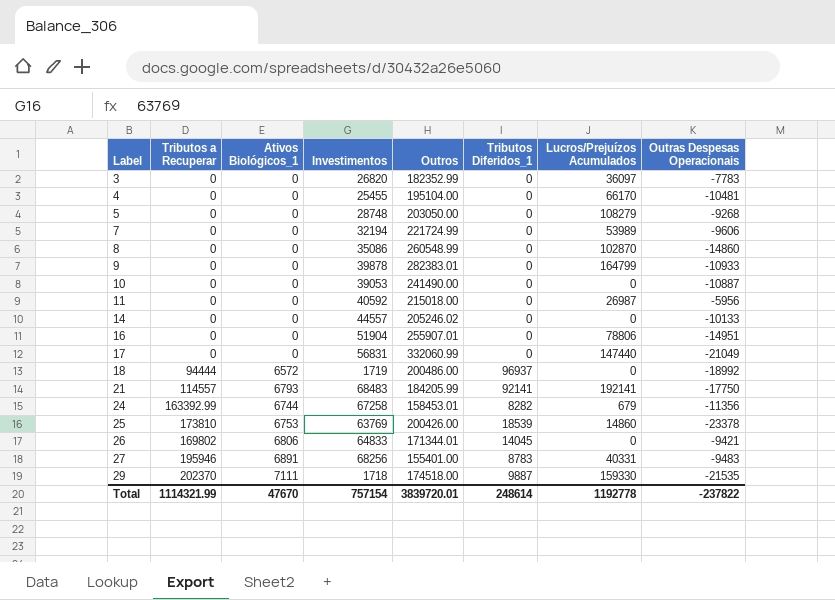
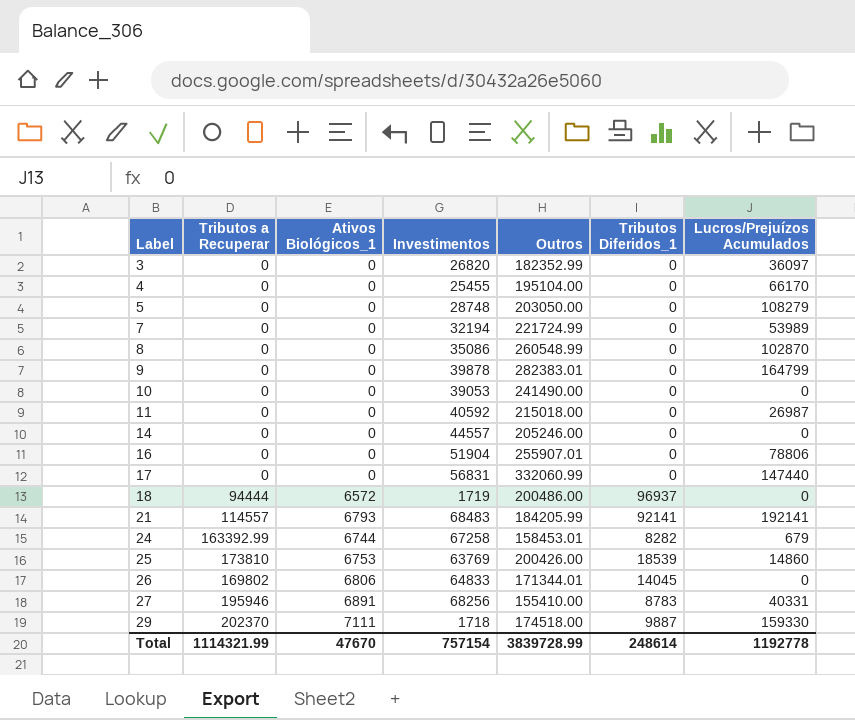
column Outras Despesas Operacionais | position: 8 -> none
14 | Outros: 205246.02 -> 205246.00
27 | Outros: 155401.00 -> 155410.00
Total | Outros: 3839720.01 -> 3839728.99

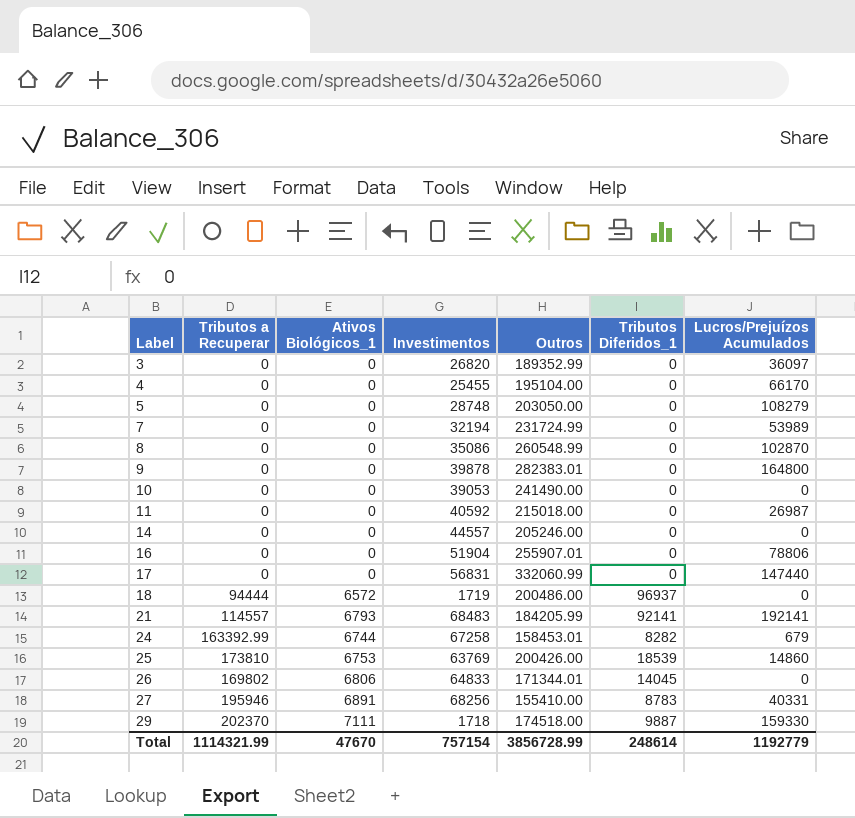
3 | Outros: 182352.99 -> 189352.99
7 | Outros: 221724.99 -> 231724.99
9 | Lucros/Prejuízos Acumulados: 164799 -> 164800
Total | Outros: 3839728.99 -> 3856728.99
Total | Lucros/Prejuízos Acumulados: 1192778 -> 1192779

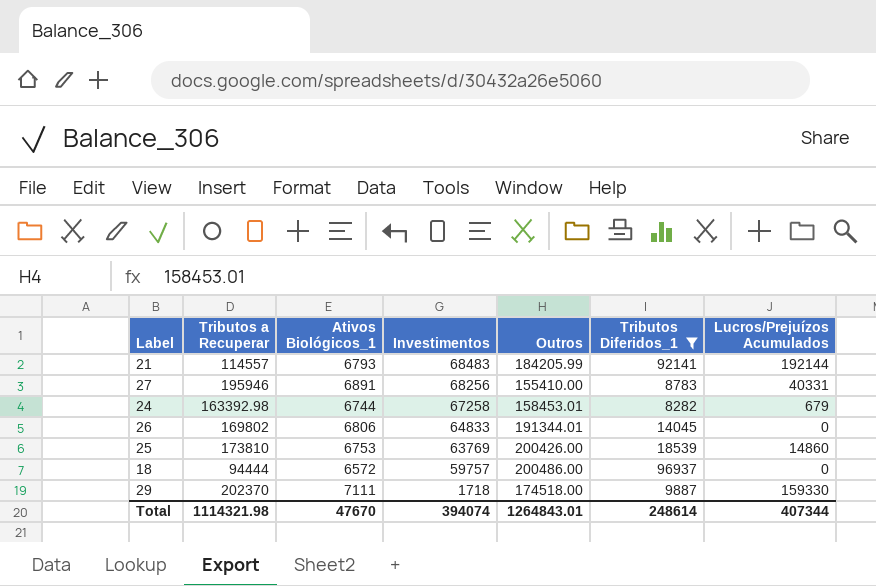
filter: none -> Tributos Diferidos_1 != 0
row order: Label ascending -> Investimentos descending
21 | Lucros/Prejuízos Acumulados: 192141 -> 192144
24 | Tributos a Recuperar: 163392.99 -> 163392.98
26 | Outros: 171344.01 -> 191344.01
18 | Investimentos: 1719 -> 59757
Total | Tributos a Recuperar: 1114321.99 -> 1114321.98
Total | Investimentos: 757154 -> 394074
Total | Outros: 3856728.99 -> 1264843.01
Total | Lucros/Prejuízos Acumulados: 1192779 -> 407344

